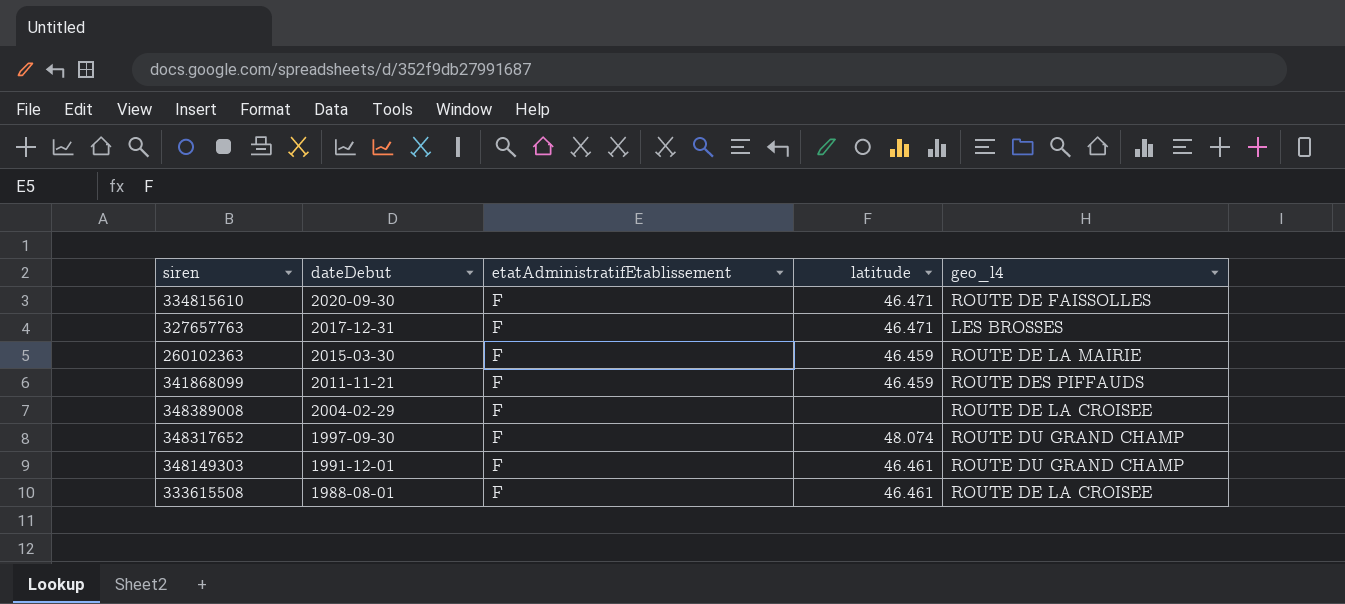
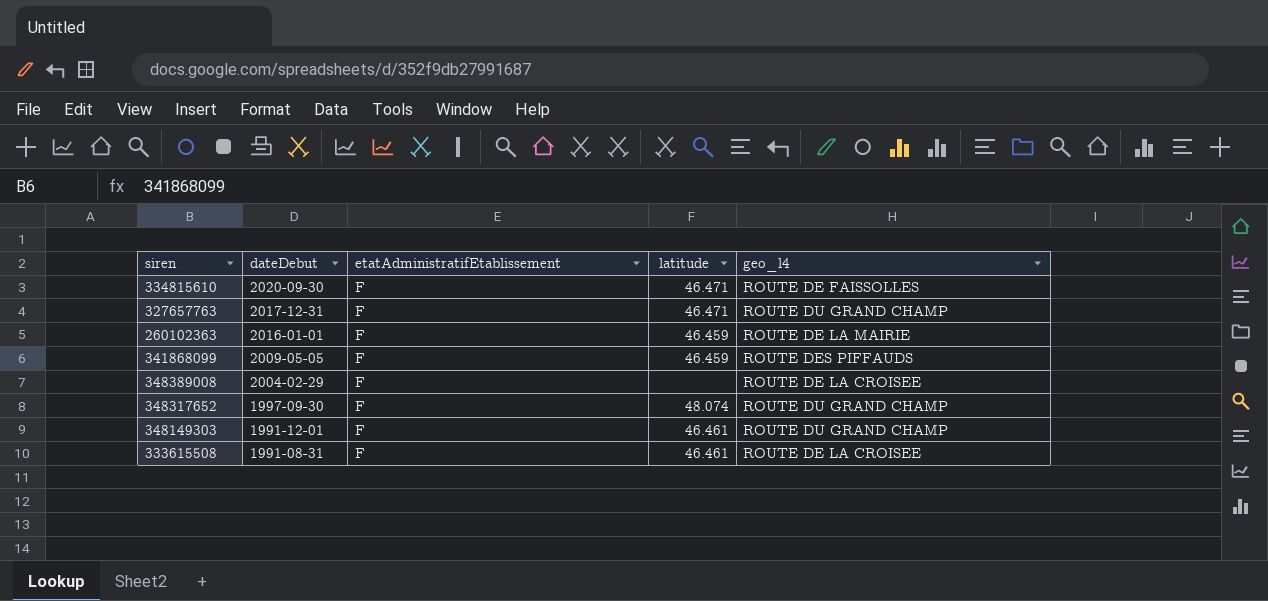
327657763 | geo_l4: LES BROSSES -> ROUTE DU GRAND CHAMP
260102363 | dateDebut: 2015-03-30 -> 2016-01-01
341868099 | dateDebut: 2011-11-21 -> 2009-05-05
333615508 | dateDebut: 1988-08-01 -> 1991-08-31

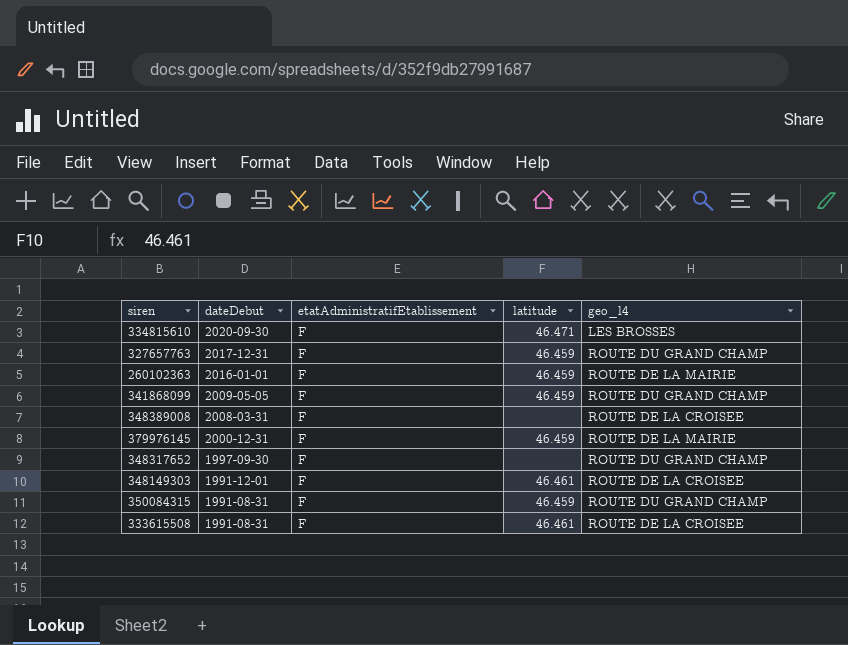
334815610 | geo_l4: ROUTE DE FAISSOLLES -> LES BROSSES
327657763 | latitude: 46.471 -> 46.459
341868099 | geo_l4: ROUTE DES PIFFAUDS -> ROUTE DU GRAND CHAMP
348389008 | dateDebut: 2004-02-29 -> 2008-03-31
row 379976145: none -> 2000-12-31 | F | 46.459 | ROUTE DE LA MAIRIE
348317652 | latitude: 48.074 -> none
348149303 | geo_l4: ROUTE DU GRAND CHAMP -> ROUTE DE LA CROISEE
row 350084315: none -> 1991-08-31 | F | 46.459 | ROUTE DU GRAND CHAMP

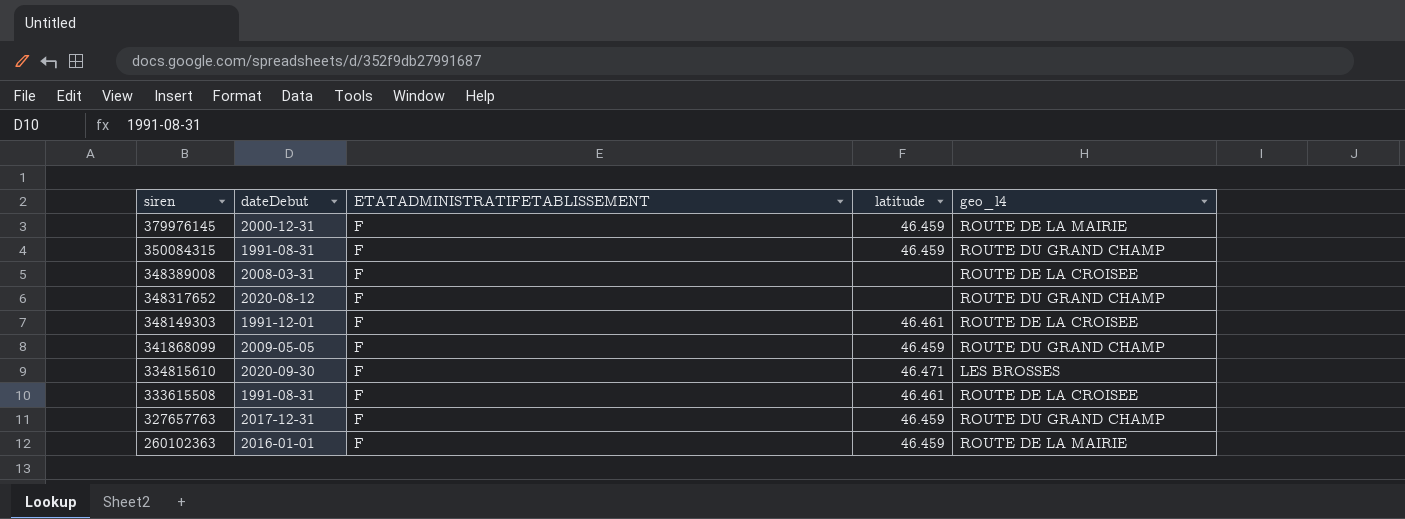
row order: dateDebut descending -> siren descending
column name: etatAdministratifEtablissement -> ETATADMINISTRATIFETABLISSEMENT
348317652 | dateDebut: 1997-09-30 -> 2020-08-12

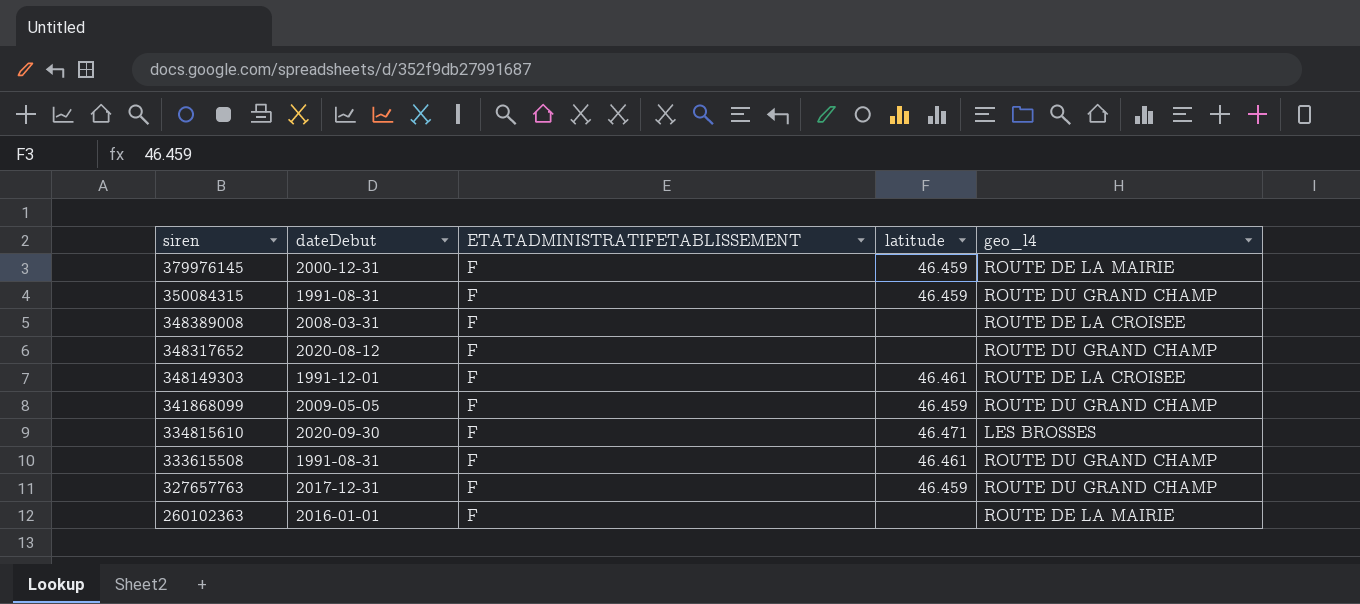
333615508 | geo_l4: ROUTE DE LA CROISEE -> ROUTE DU GRAND CHAMP
260102363 | latitude: 46.459 -> none

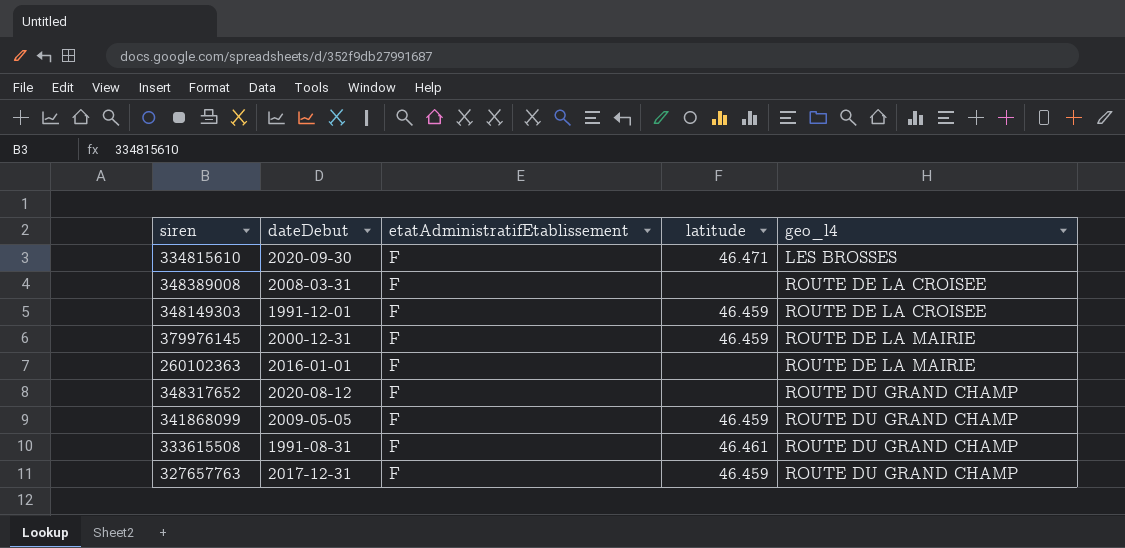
row order: siren descending -> geo_l4 ascending
column name: ETATADMINISTRATIFETABLISSEMENT -> etatAdministratifEtablissement
row 350084315: 1991-08-31 | F | 46.459 | ROUTE DU GRAND CHAMP -> none
348149303 | latitude: 46.461 -> 46.459

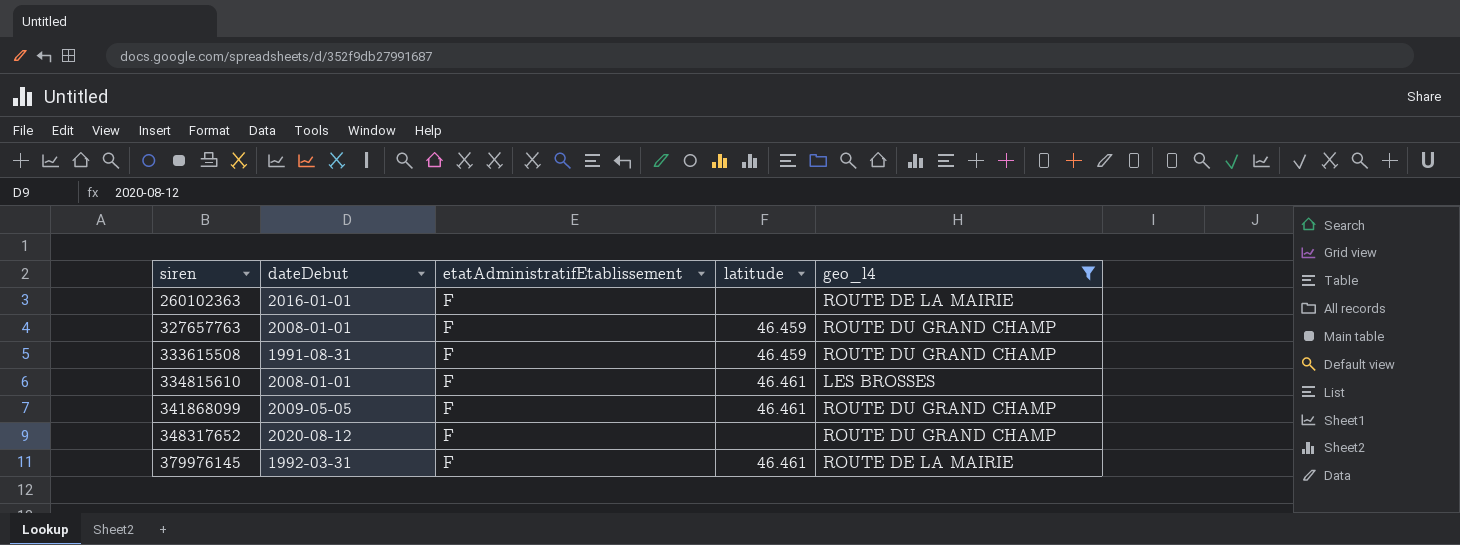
filter: none -> geo_l4 != ROUTE DE LA CROISEE
row order: geo_l4 ascending -> siren ascending
327657763 | dateDebut: 2017-12-31 -> 2008-01-01
333615508 | latitude: 46.461 -> 46.459
334815610 | dateDebut: 2020-09-30 -> 2008-01-01
334815610 | latitude: 46.471 -> 46.461
341868099 | latitude: 46.459 -> 46.461
379976145 | dateDebut: 2000-12-31 -> 1992-03-31
379976145 | latitude: 46.459 -> 46.461

